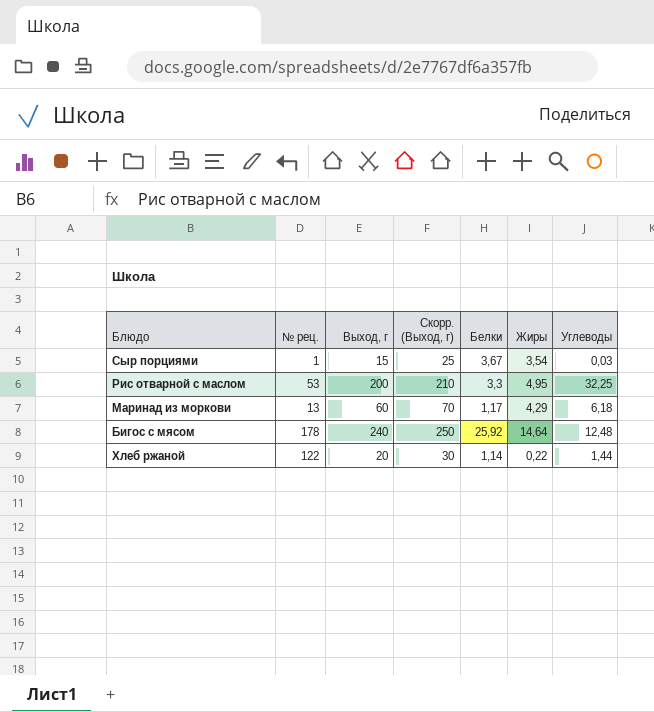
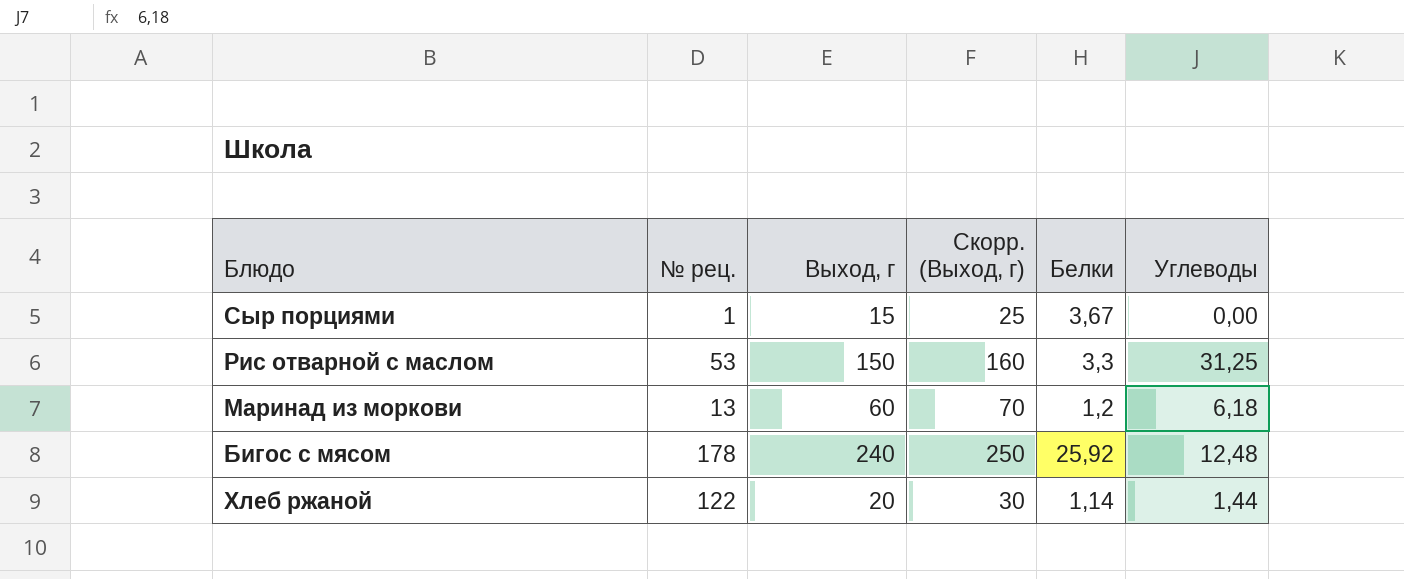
column Жиры | position: 6 -> none
Сыр порциями | Углеводы: 0,03 -> 0,00
Рис отварной с маслом | Выход, г: 200 -> 150
Рис отварной с маслом | Скорр. (Выход, г): 210 -> 160
Рис отварной с маслом | Углеводы: 32,25 -> 31,25
Маринад из моркови | Белки: 1,17 -> 1,2

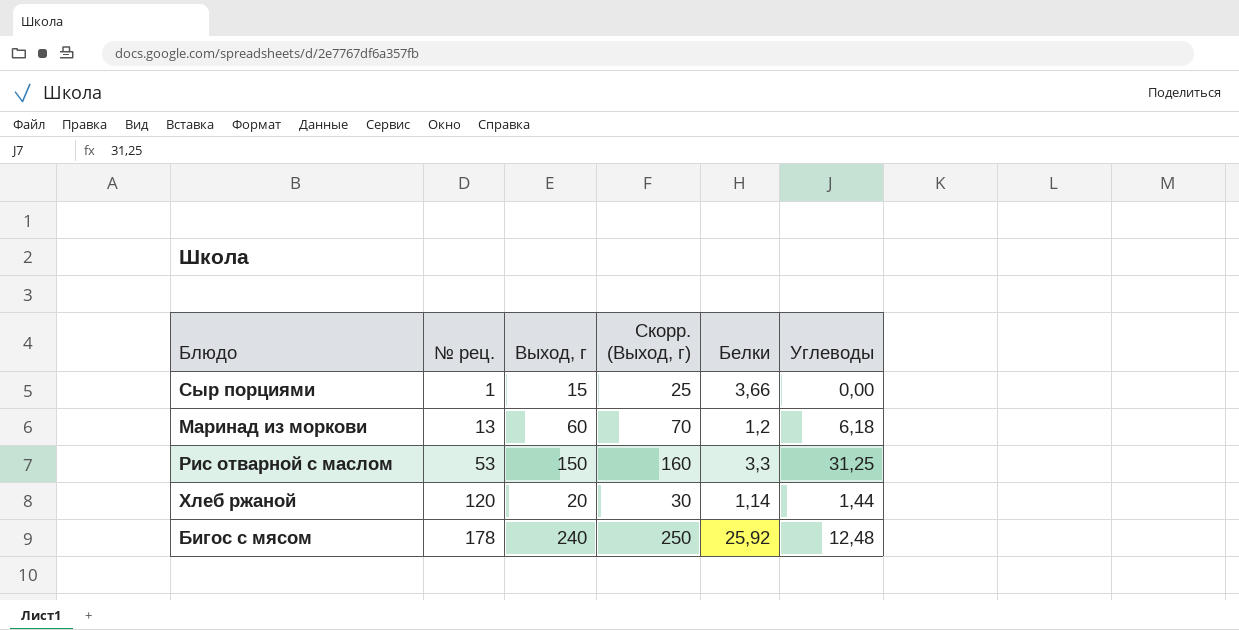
row order: none -> № рец. ascending
Сыр порциями | Белки: 3,67 -> 3,66
Хлеб ржаной | № рец.: 122 -> 120

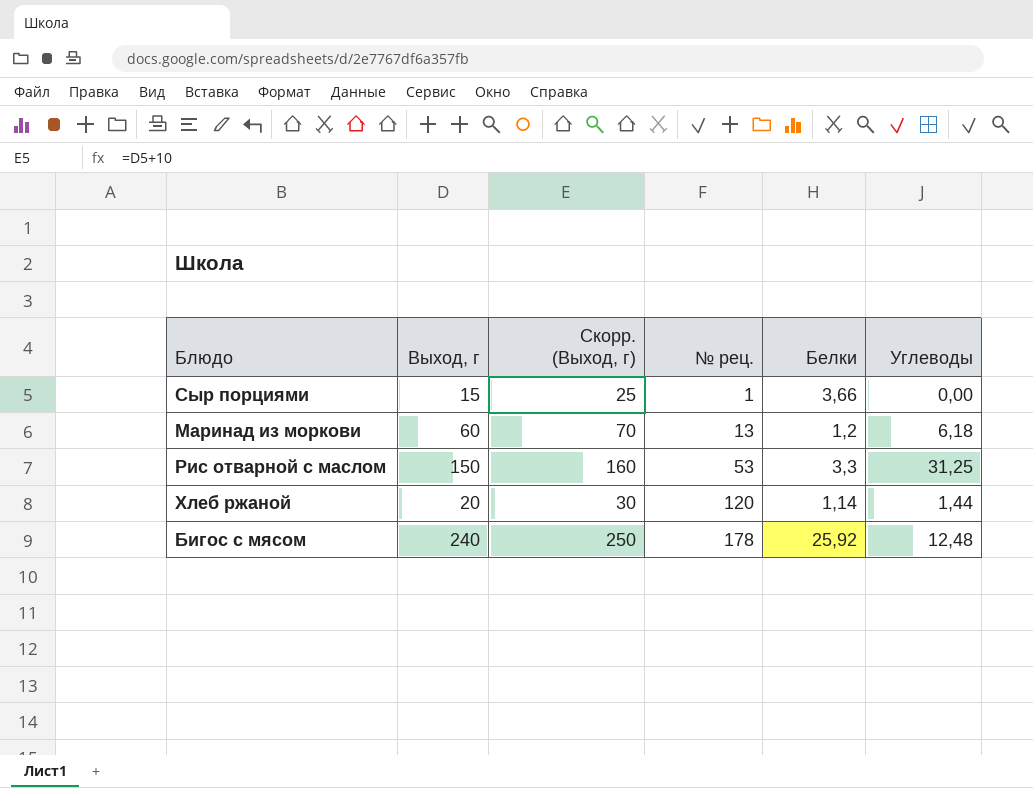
column № рец. | position: 2 -> 4

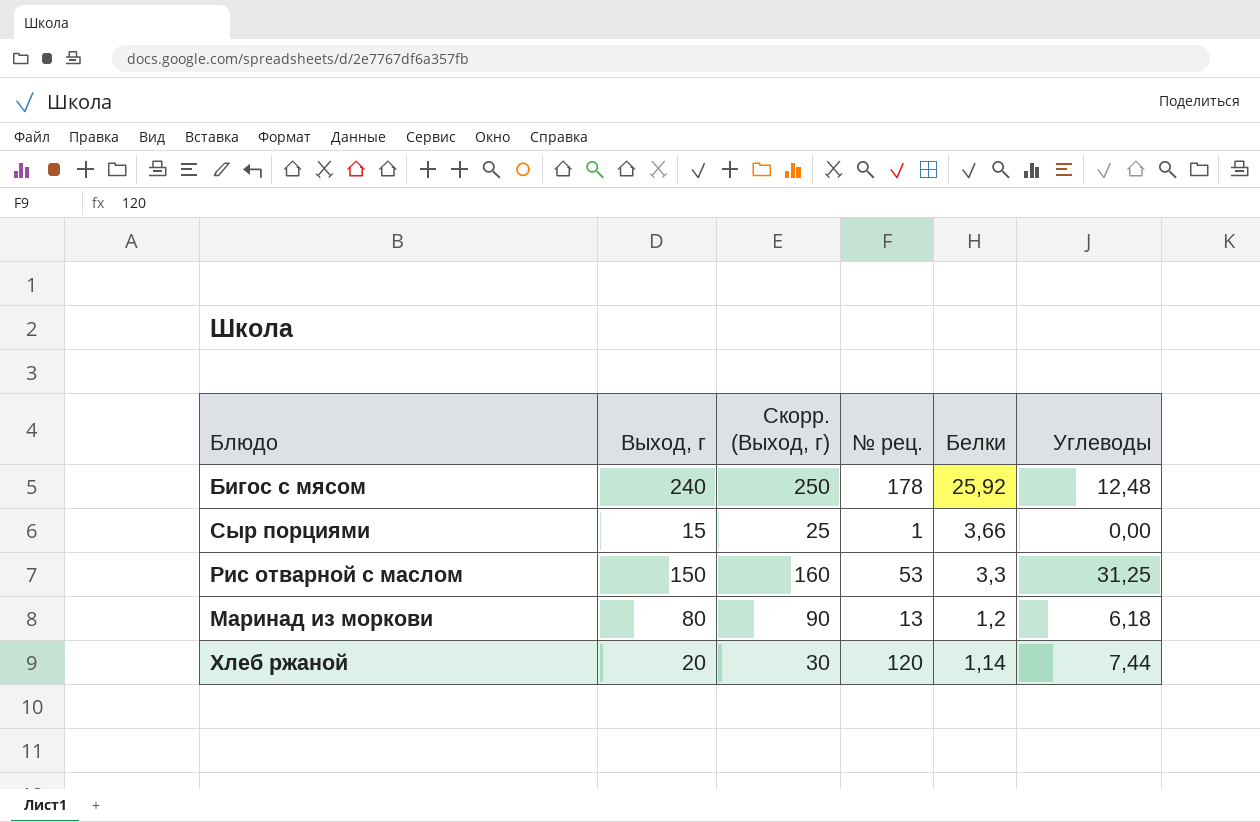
row order: № рец. ascending -> Белки descending
Маринад из моркови | Выход, г: 60 -> 80
Маринад из моркови | Скорр. (Выход, г): 70 -> 90
Хлеб ржаной | Углеводы: 1,44 -> 7,44

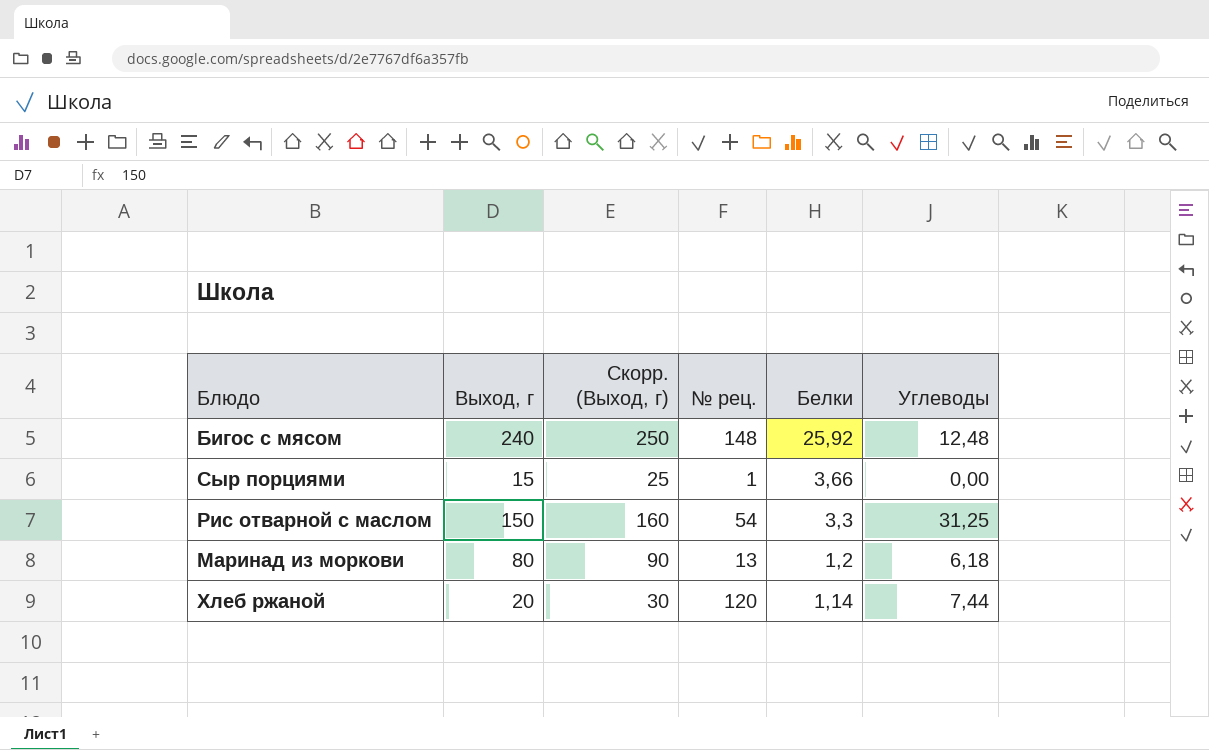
Бигос с мясом | № рец.: 178 -> 148
Рис отварной с маслом | № рец.: 53 -> 54

